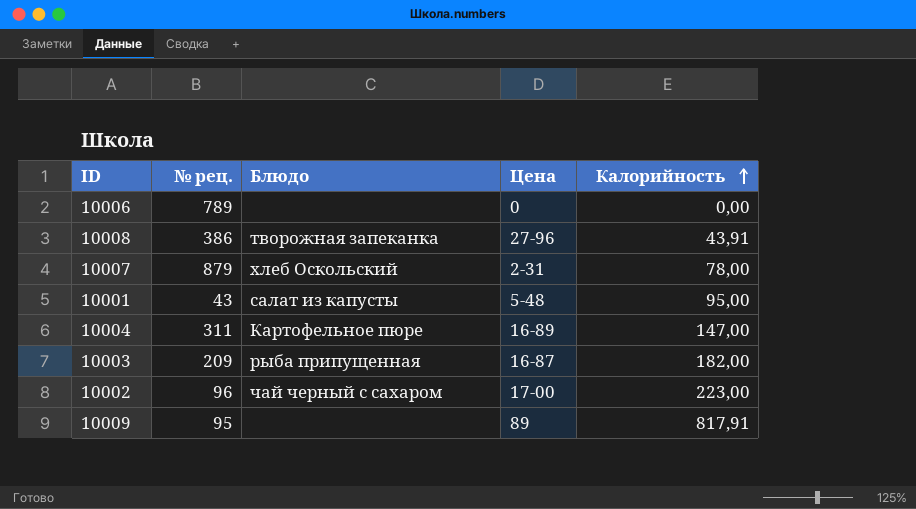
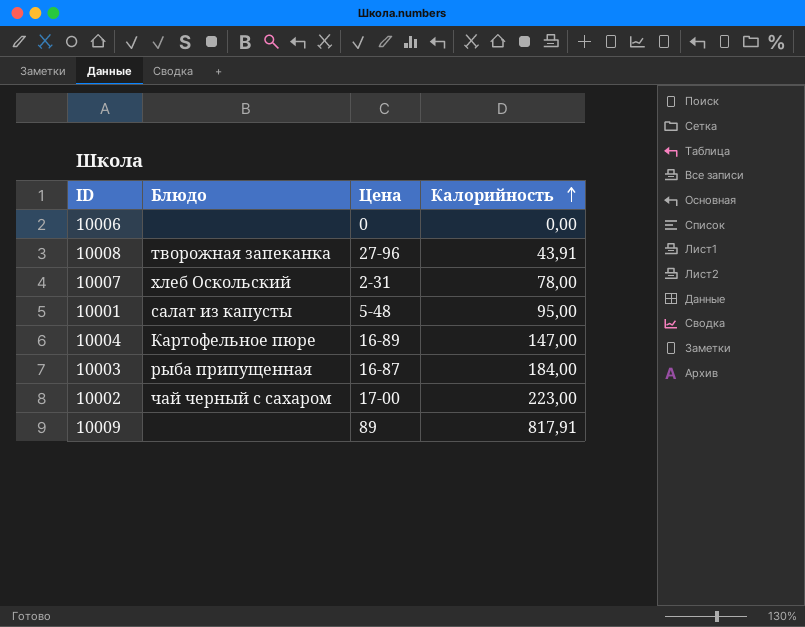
column № рец. | position: 2 -> none
10003 | Калорийность: 182,00 -> 184,00

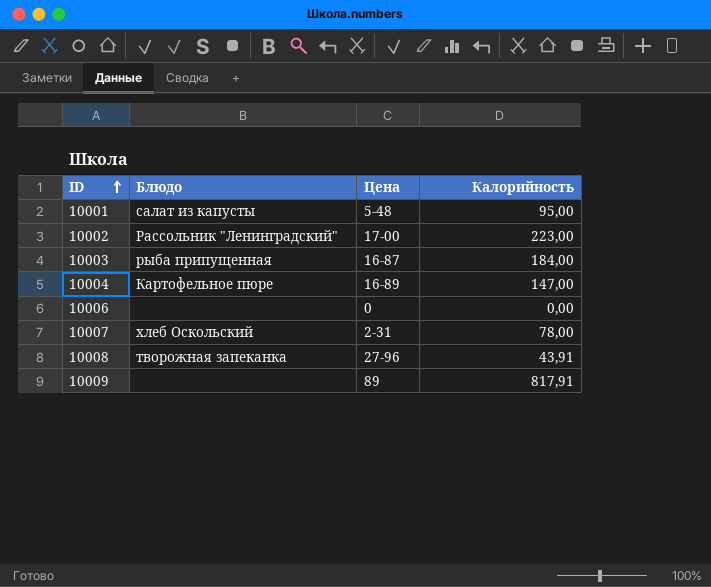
row order: Калорийность ascending -> ID ascending
10002 | Блюдо: чай черный с сахаром -> Рассольник "Ленинградский"

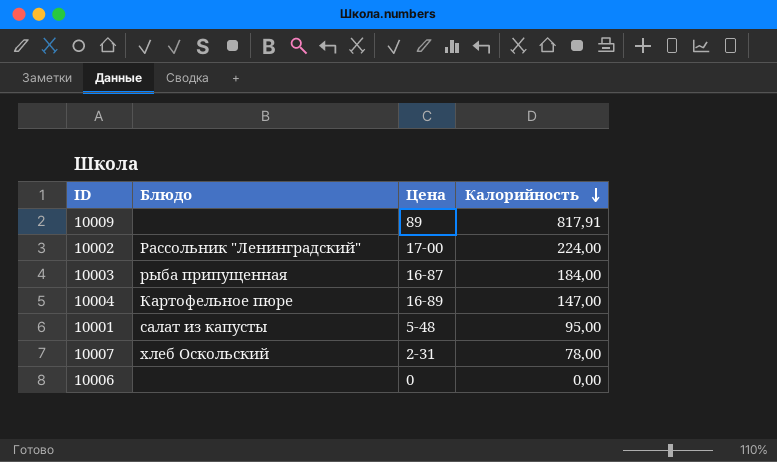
row order: ID ascending -> Калорийность descending
row 10008: творожная запеканка | 27-96 | 43,91 -> none
10002 | Калорийность: 223,00 -> 224,00

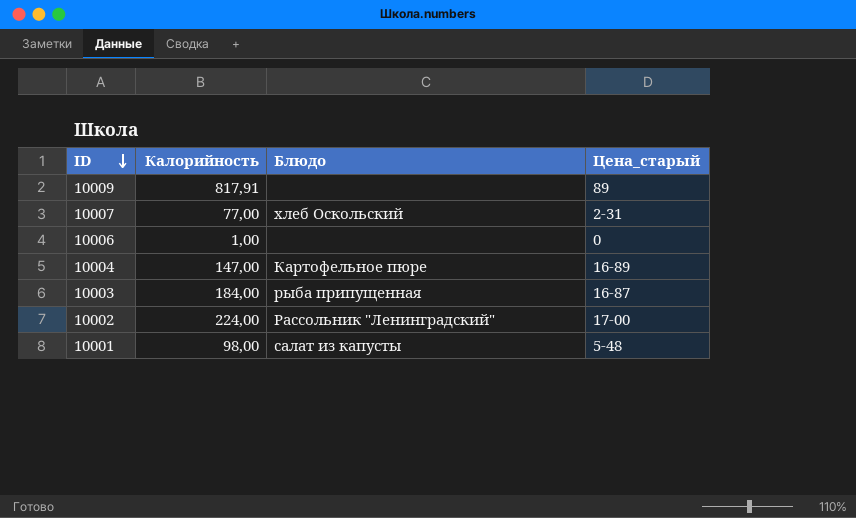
row order: Калорийность descending -> ID descending
column Калорийность | position: 4 -> 2
column name: Цена -> Цена_старый
10007 | Калорийность: 78,00 -> 77,00
10006 | Калорийность: 0,00 -> 1,00
10001 | Калорийность: 95,00 -> 98,00

